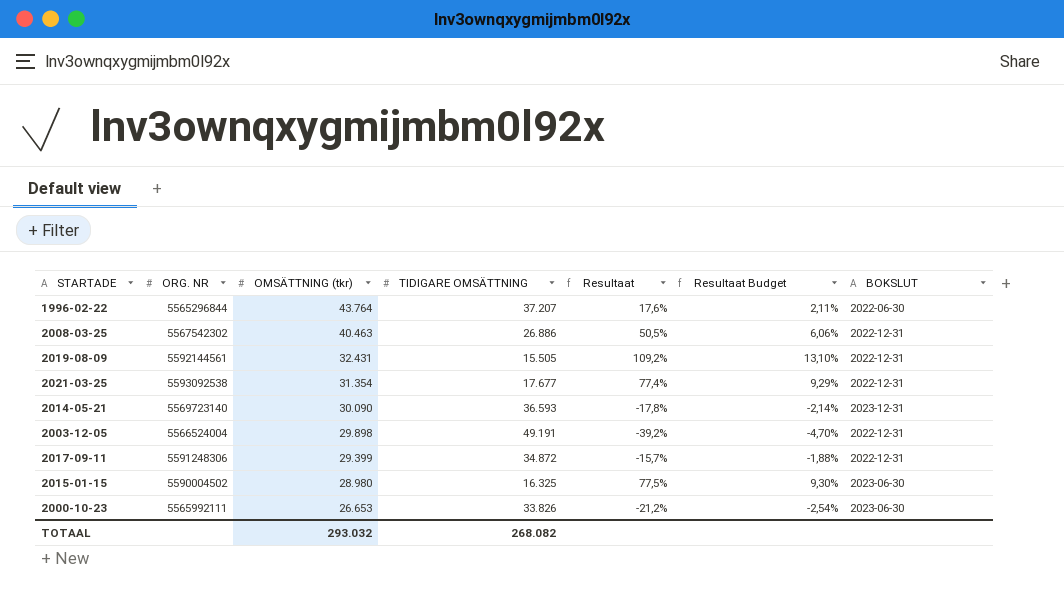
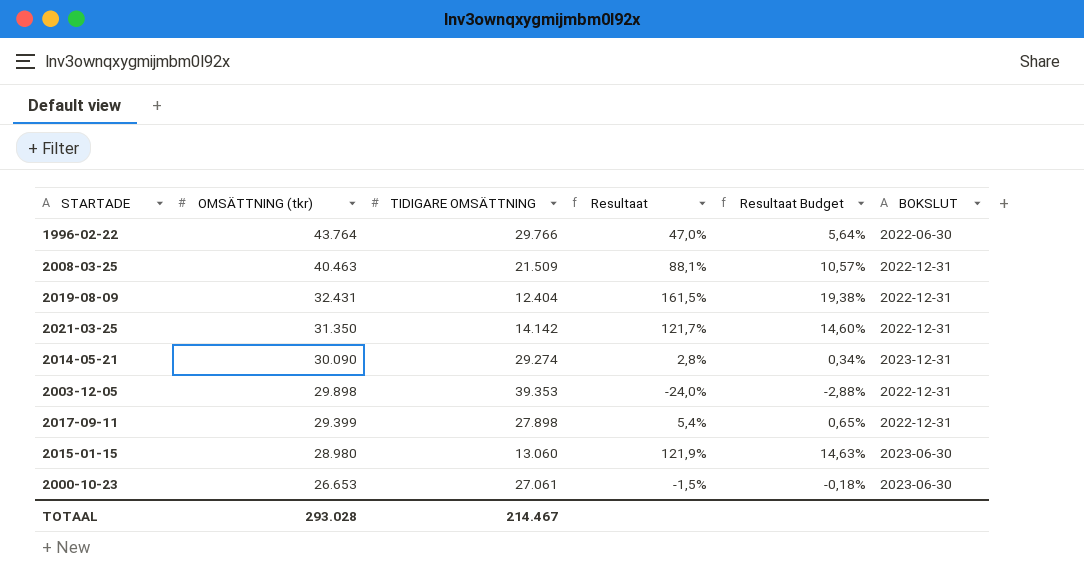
column ORG. NR | position: 2 -> none
1996-02-22 | TIDIGARE OMSÄTTNING: 37.207 -> 29.766
1996-02-22 | Resultaat: 17,6% -> 47,0%
1996-02-22 | Resultaat Budget: 2,11% -> 5,64%
2008-03-25 | TIDIGARE OMSÄTTNING: 26.886 -> 21.509
2008-03-25 | Resultaat: 50,5% -> 88,1%
2008-03-25 | Resultaat Budget: 6,06% -> 10,57%
2019-08-09 | TIDIGARE OMSÄTTNING: 15.505 -> 12.404
2019-08-09 | Resultaat: 109,2% -> 161,5%
2019-08-09 | Resultaat Budget: 13,10% -> 19,38%
2021-03-25 | OMSÄTTNING (tkr): 31.354 -> 31.350
2021-03-25 | TIDIGARE OMSÄTTNING: 17.677 -> 14.142
2021-03-25 | Resultaat: 77,4% -> 121,7%
2021-03-25 | Resultaat Budget: 9,29% -> 14,60%
2014-05-21 | TIDIGARE OMSÄTTNING: 36.593 -> 29.274
2014-05-21 | Resultaat: -17,8% -> 2,8%
2014-05-21 | Resultaat Budget: -2,14% -> 0,34%
2003-12-05 | TIDIGARE OMSÄTTNING: 49.191 -> 39.353
2003-12-05 | Resultaat: -39,2% -> -24,0%
2003-12-05 | Resultaat Budget: -4,70% -> -2,88%
2017-09-11 | TIDIGARE OMSÄTTNING: 34.872 -> 27.898
2017-09-11 | Resultaat: -15,7% -> 5,4%
2017-09-11 | Resultaat Budget: -1,88% -> 0,65%
2015-01-15 | TIDIGARE OMSÄTTNING: 16.325 -> 13.060
2015-01-15 | Resultaat: 77,5% -> 121,9%
2015-01-15 | Resultaat Budget: 9,30% -> 14,63%
2000-10-23 | TIDIGARE OMSÄTTNING: 33.826 -> 27.061
2000-10-23 | Resultaat: -21,2% -> -1,5%
2000-10-23 | Resultaat Budget: -2,54% -> -0,18%
TOTAAL | OMSÄTTNING (tkr): 293.032 -> 293.028
TOTAAL | TIDIGARE OMSÄTTNING: 268.082 -> 214.467

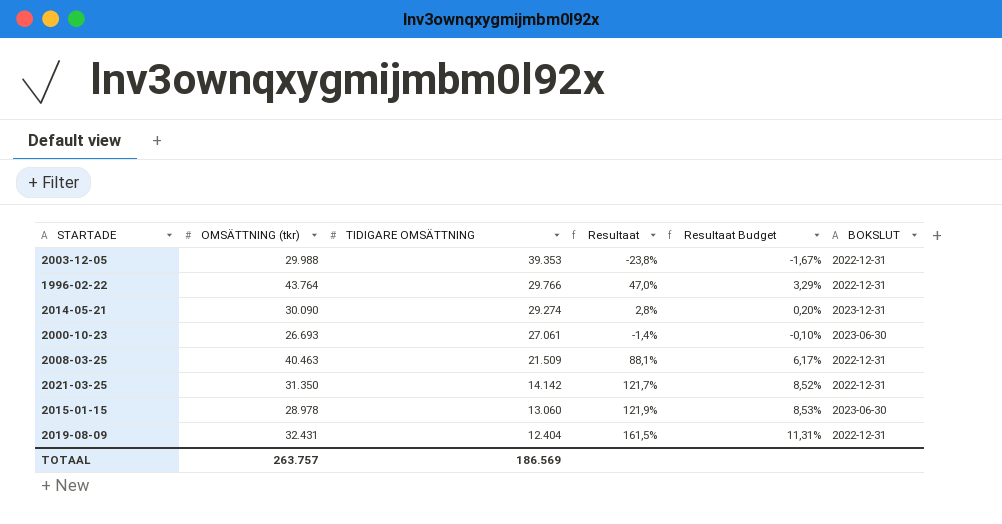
row order: OMSÄTTNING (tkr) descending -> TIDIGARE OMSÄTTNING descending
column Resultaat Budget | formula: [Resultaat] * 0,12 -> [Resultaat] * 0,07
row 2017-09-11: 29.399 | 27.898 | 5,4% | 0,65% | 2022-12-31 -> none
2003-12-05 | OMSÄTTNING (tkr): 29.898 -> 29.988
2003-12-05 | Resultaat: -24,0% -> -23,8%
1996-02-22 | BOKSLUT: 2022-06-30 -> 2022-12-31
2000-10-23 | OMSÄTTNING (tkr): 26.653 -> 26.693
2000-10-23 | Resultaat: -1,5% -> -1,4%
2015-01-15 | OMSÄTTNING (tkr): 28.980 -> 28.978
TOTAAL | OMSÄTTNING (tkr): 293.028 -> 263.757
TOTAAL | TIDIGARE OMSÄTTNING: 214.467 -> 186.569

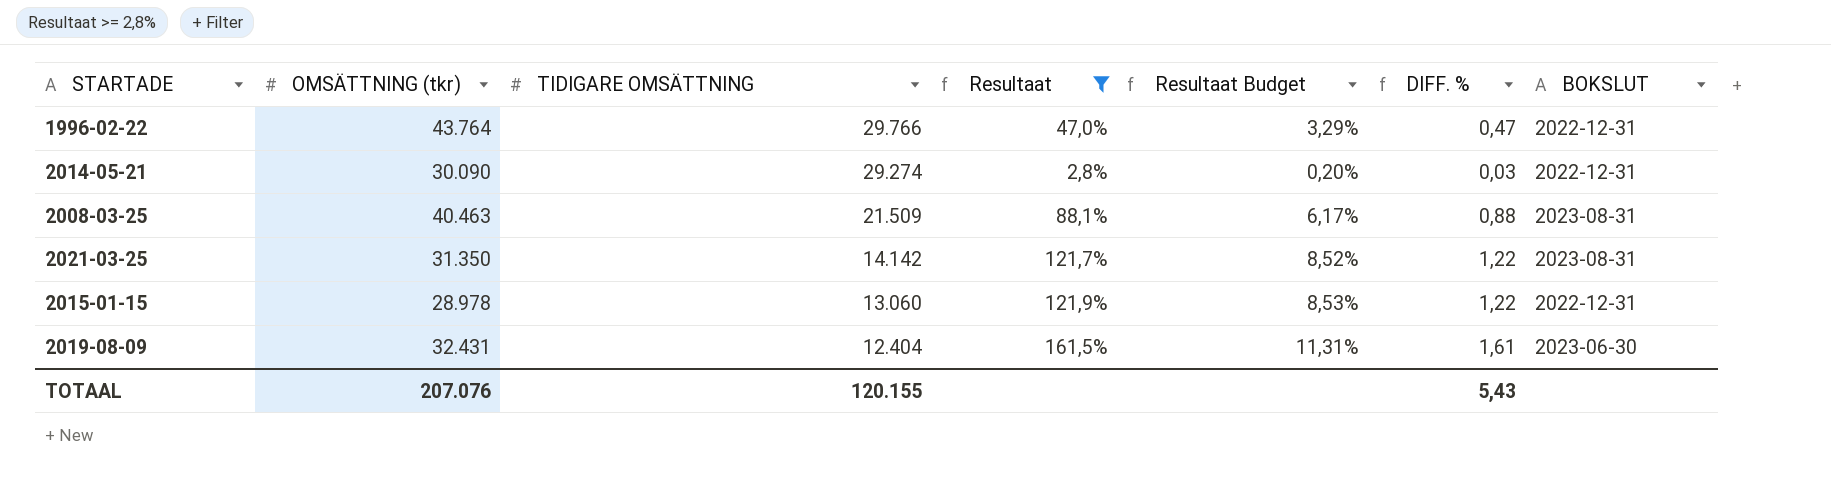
filter: none -> Resultaat >= 2,8%
column DIFF. % | formula: none -> ([OMSÄTTNING (tkr)] - [TIDIGARE OMSÄTTNING]) / [TIDIGARE OMSÄTTNING]
2014-05-21 | BOKSLUT: 2023-12-31 -> 2022-12-31
2008-03-25 | BOKSLUT: 2022-12-31 -> 2023-08-31
2021-03-25 | BOKSLUT: 2022-12-31 -> 2023-08-31
2015-01-15 | BOKSLUT: 2023-06-30 -> 2022-12-31
2019-08-09 | BOKSLUT: 2022-12-31 -> 2023-06-30
TOTAAL | OMSÄTTNING (tkr): 263.757 -> 207.076
TOTAAL | TIDIGARE OMSÄTTNING: 186.569 -> 120.155

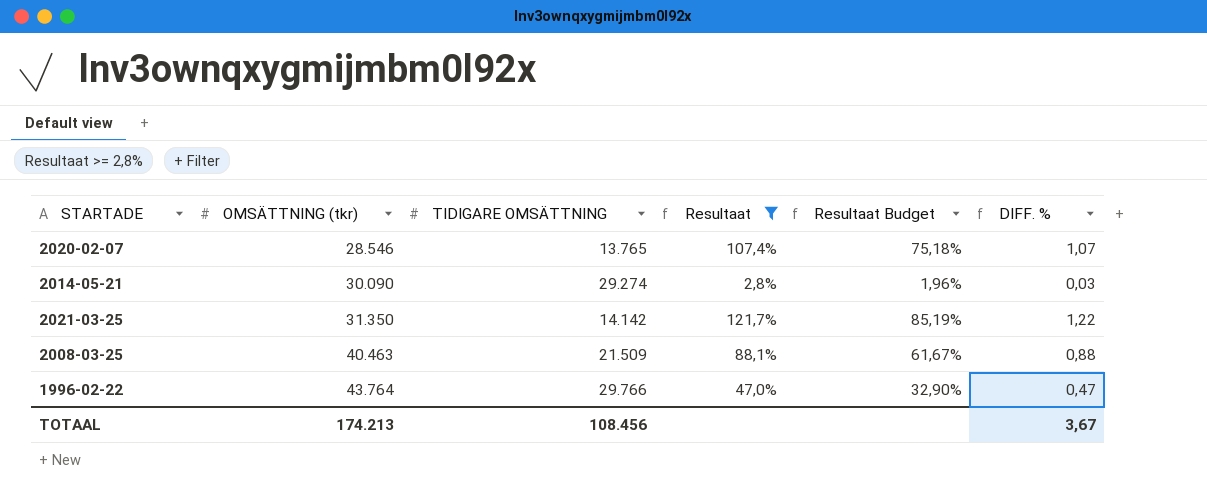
row order: TIDIGARE OMSÄTTNING descending -> OMSÄTTNING (tkr) ascending
column BOKSLUT | position: 7 -> none
column Resultaat Budget | formula: [Resultaat] * 0,07 -> [Resultaat] * 0,7
row 2015-01-15: 28.978 | 13.060 | 121,9% | 8,53% | 1,22 | 2022-12-31 -> none
row 2019-08-09: 32.431 | 12.404 | 161,5% | 11,31% | 1,61 | 2023-06-30 -> none
row 2020-02-07: none -> 28.546 | 13.765 | 107,4% | 75,18% | 1,07
TOTAAL | OMSÄTTNING (tkr): 207.076 -> 174.213
TOTAAL | TIDIGARE OMSÄTTNING: 120.155 -> 108.456
TOTAAL | DIFF. %: 5,43 -> 3,67

